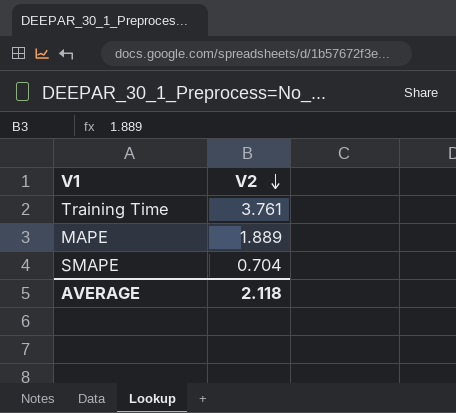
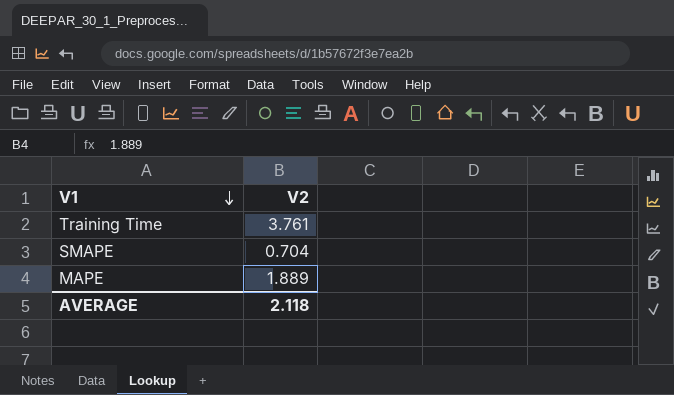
row order: V2 descending -> V1 descending

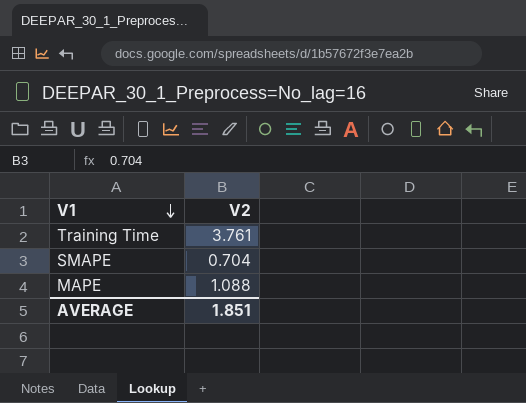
MAPE | V2: 1.889 -> 1.088
AVERAGE | V2: 2.118 -> 1.851

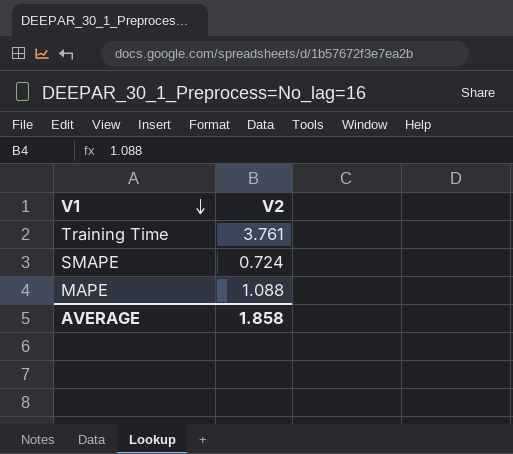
SMAPE | V2: 0.704 -> 0.724
AVERAGE | V2: 1.851 -> 1.858

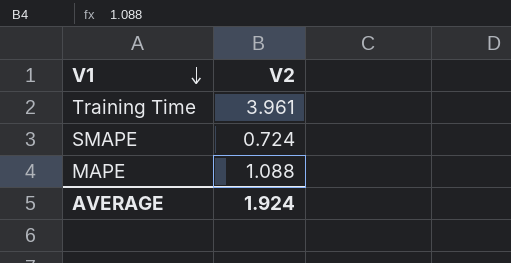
Training Time | V2: 3.761 -> 3.961
AVERAGE | V2: 1.858 -> 1.924

